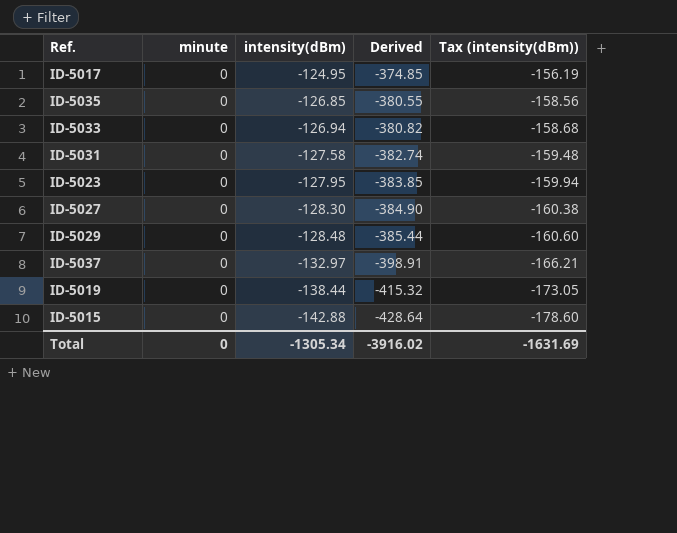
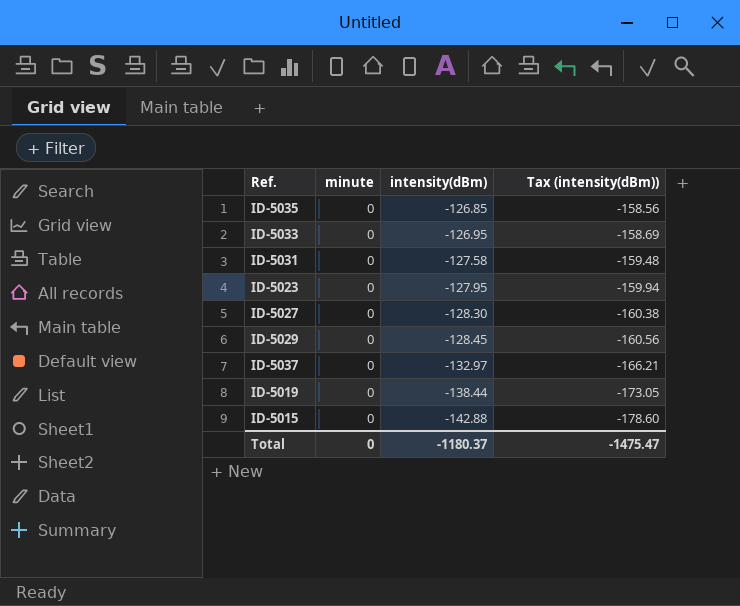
column Derived | formula: [intensity(dBm)] * 3 -> none
row ID-5017: 0 | -124.95 | -374.85 | -156.19 -> none
ID-5033 | intensity(dBm): -126.94 -> -126.95
ID-5033 | Tax (intensity(dBm)): -158.68 -> -158.69
ID-5029 | intensity(dBm): -128.48 -> -128.45
ID-5029 | Tax (intensity(dBm)): -160.60 -> -160.56
Total | intensity(dBm): -1305.34 -> -1180.37
Total | Tax (intensity(dBm)): -1631.69 -> -1475.47

